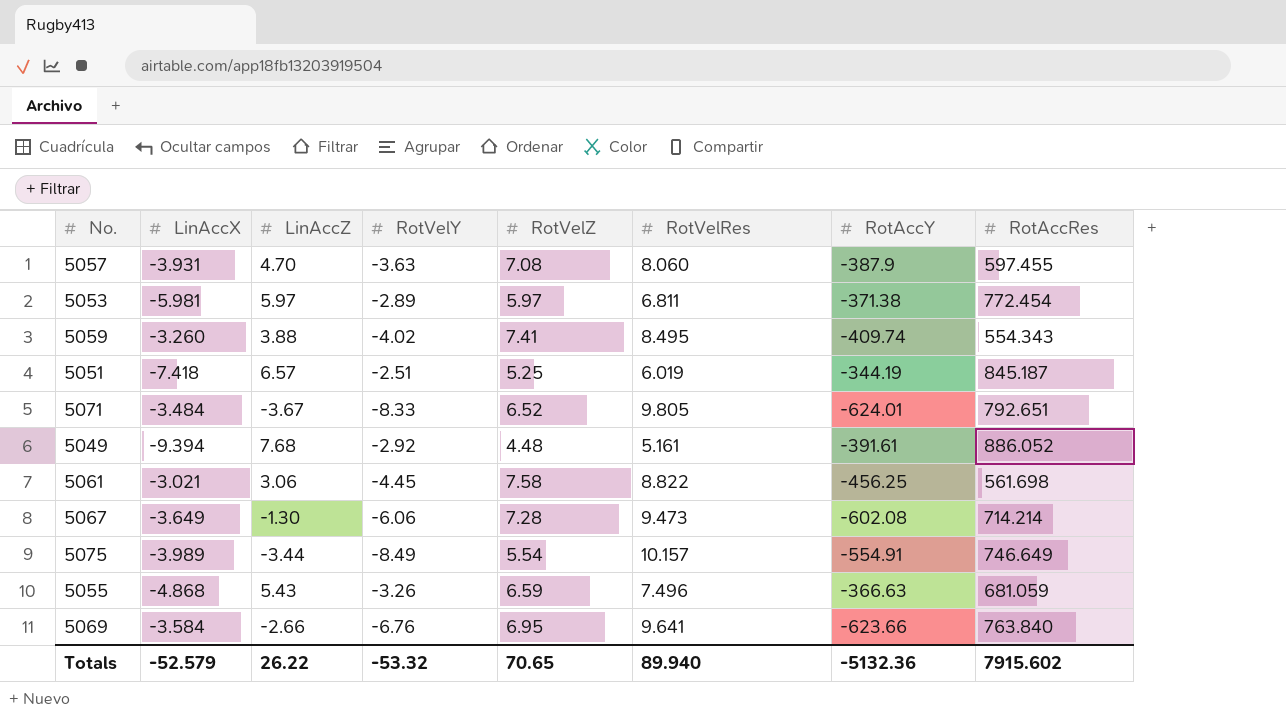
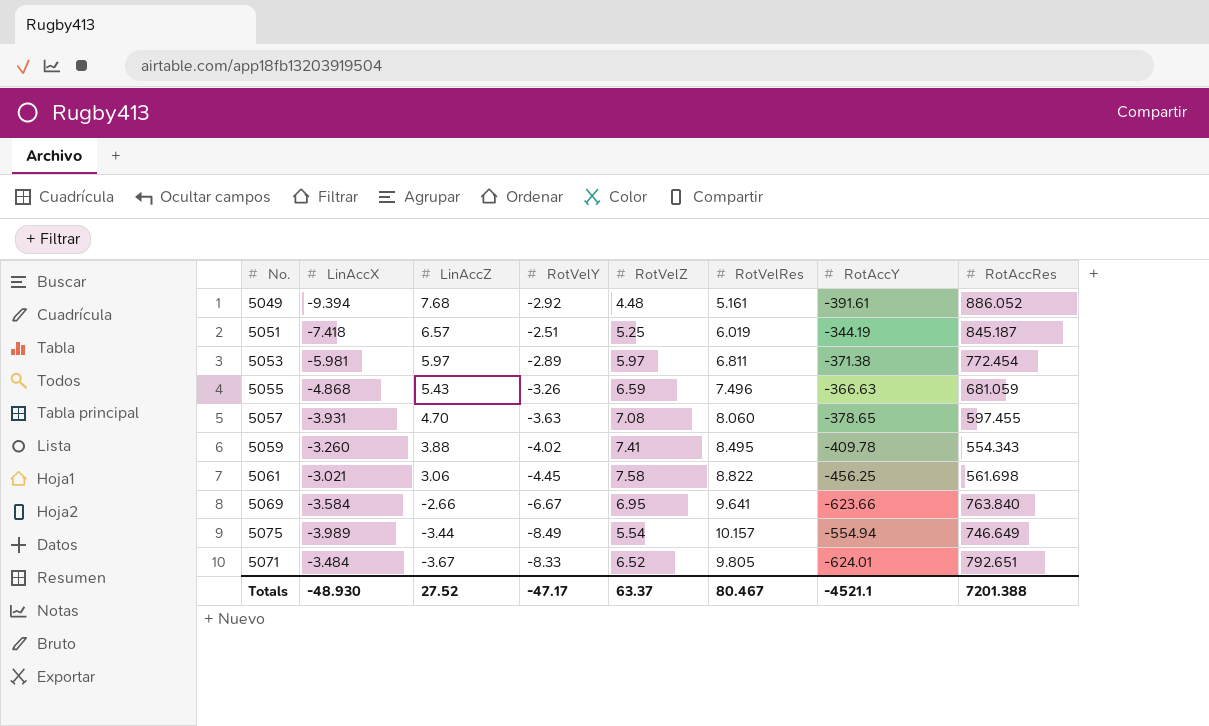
row order: none -> LinAccZ descending
row 5067: -3.649 | -1.30 | -6.06 | 7.28 | 9.473 | -602.08 | 714.214 -> none
5057 | RotAccY: -387.9 -> -378.65
5059 | RotAccY: -409.74 -> -409.78
5069 | RotVelY: -6.76 -> -6.67
5075 | RotAccY: -554.91 -> -554.94
Totals | LinAccX: -52.579 -> -48.930
Totals | LinAccZ: 26.22 -> 27.52
Totals | RotVelY: -53.32 -> -47.17
Totals | RotVelZ: 70.65 -> 63.37
Totals | RotVelRes: 89.940 -> 80.467
Totals | RotAccY: -5132.36 -> -4521.1
Totals | RotAccRes: 7915.602 -> 7201.388

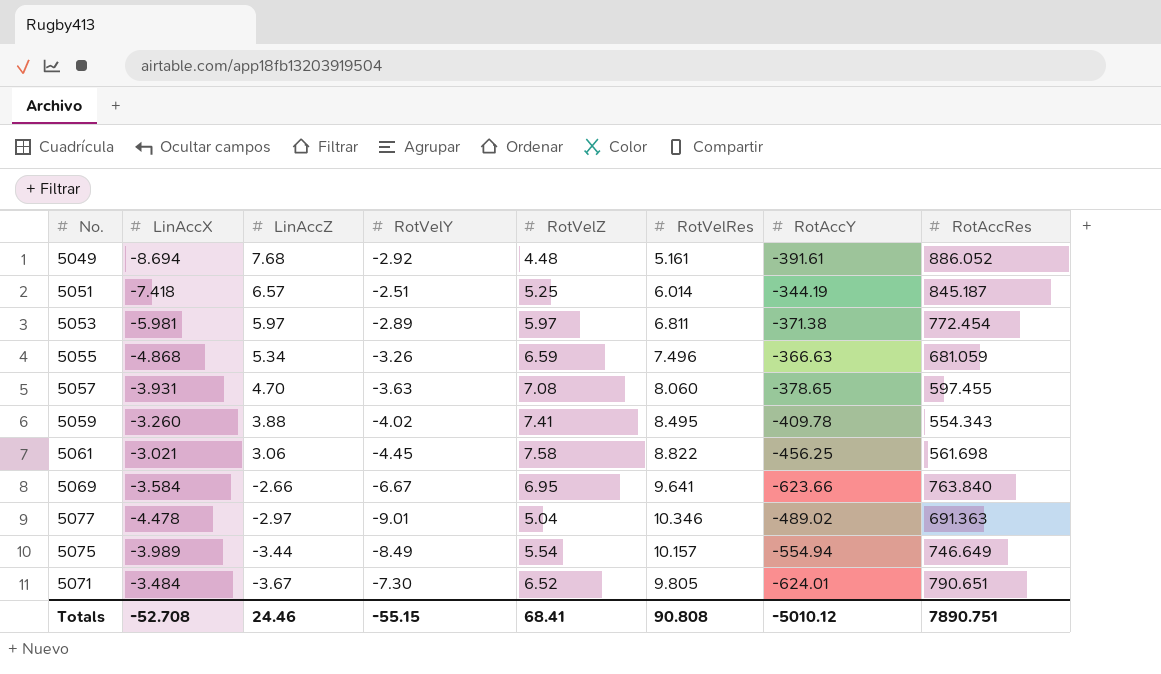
5049 | LinAccX: -9.394 -> -8.694
5051 | RotVelRes: 6.019 -> 6.014
5055 | LinAccZ: 5.43 -> 5.34
row 5077: none -> -4.478 | -2.97 | -9.01 | 5.04 | 10.346 | -489.02 | 691.363
5071 | RotVelY: -8.33 -> -7.30
5071 | RotAccRes: 792.651 -> 790.651
Totals | LinAccX: -48.930 -> -52.708
Totals | LinAccZ: 27.52 -> 24.46
Totals | RotVelY: -47.17 -> -55.15
Totals | RotVelZ: 63.37 -> 68.41
Totals | RotVelRes: 80.467 -> 90.808
Totals | RotAccY: -4521.1 -> -5010.12
Totals | RotAccRes: 7201.388 -> 7890.751

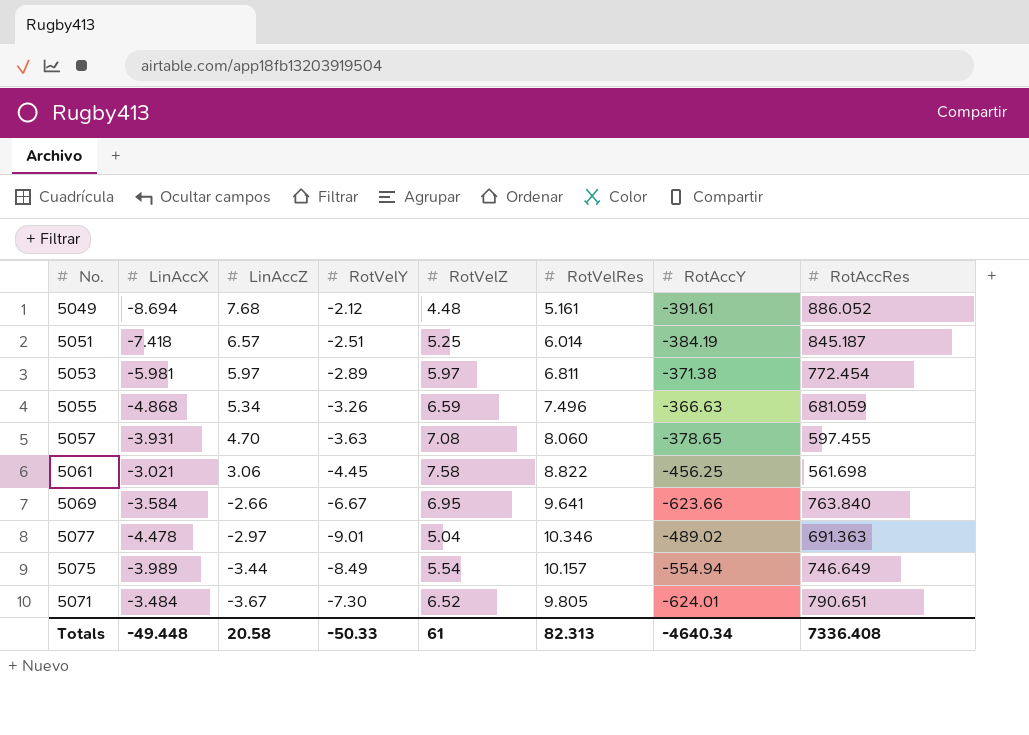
row 5059: -3.260 | 3.88 | -4.02 | 7.41 | 8.495 | -409.78 | 554.343 -> none
5049 | RotVelY: -2.92 -> -2.12
5051 | RotAccY: -344.19 -> -384.19
Totals | LinAccX: -52.708 -> -49.448
Totals | LinAccZ: 24.46 -> 20.58
Totals | RotVelY: -55.15 -> -50.33
Totals | RotVelZ: 68.41 -> 61
Totals | RotVelRes: 90.808 -> 82.313
Totals | RotAccY: -5010.12 -> -4640.34
Totals | RotAccRes: 7890.751 -> 7336.408

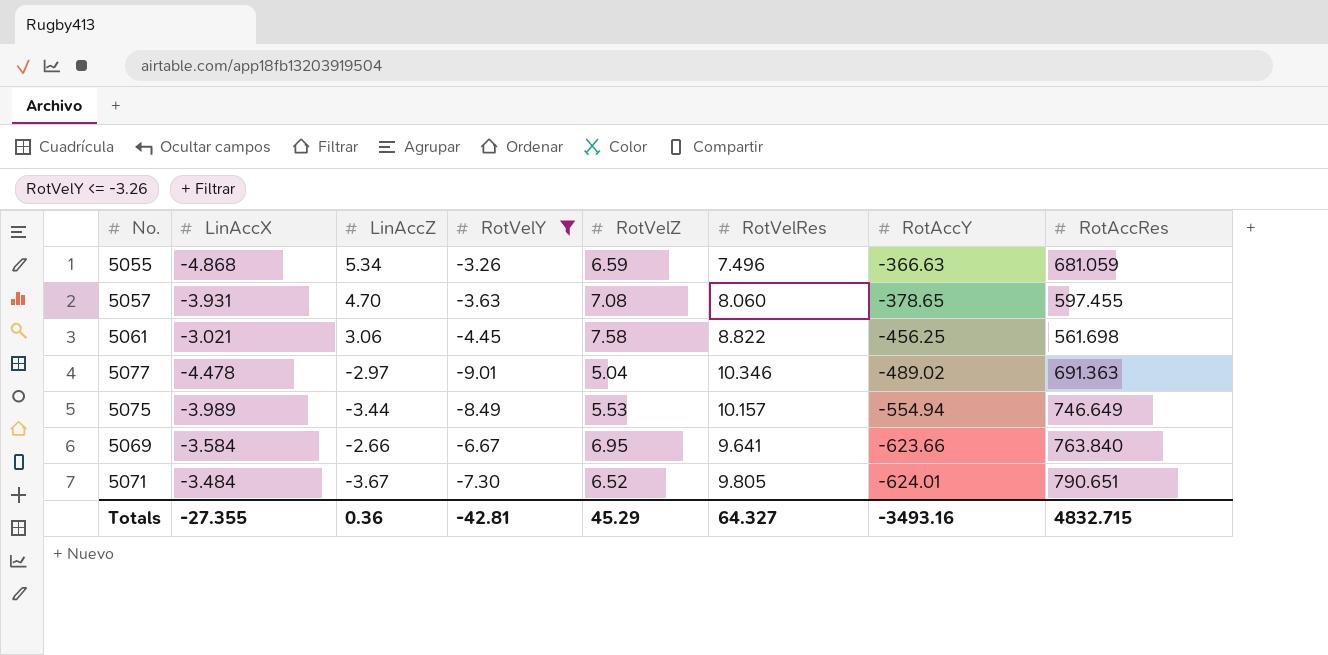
filter: none -> RotVelY <= -3.26
row order: LinAccZ descending -> RotAccY descending
5075 | RotVelZ: 5.54 -> 5.53
Totals | LinAccX: -49.448 -> -27.355
Totals | LinAccZ: 20.58 -> 0.36
Totals | RotVelY: -50.33 -> -42.81
Totals | RotVelZ: 61 -> 45.29
Totals | RotVelRes: 82.313 -> 64.327
Totals | RotAccY: -4640.34 -> -3493.16
Totals | RotAccRes: 7336.408 -> 4832.715

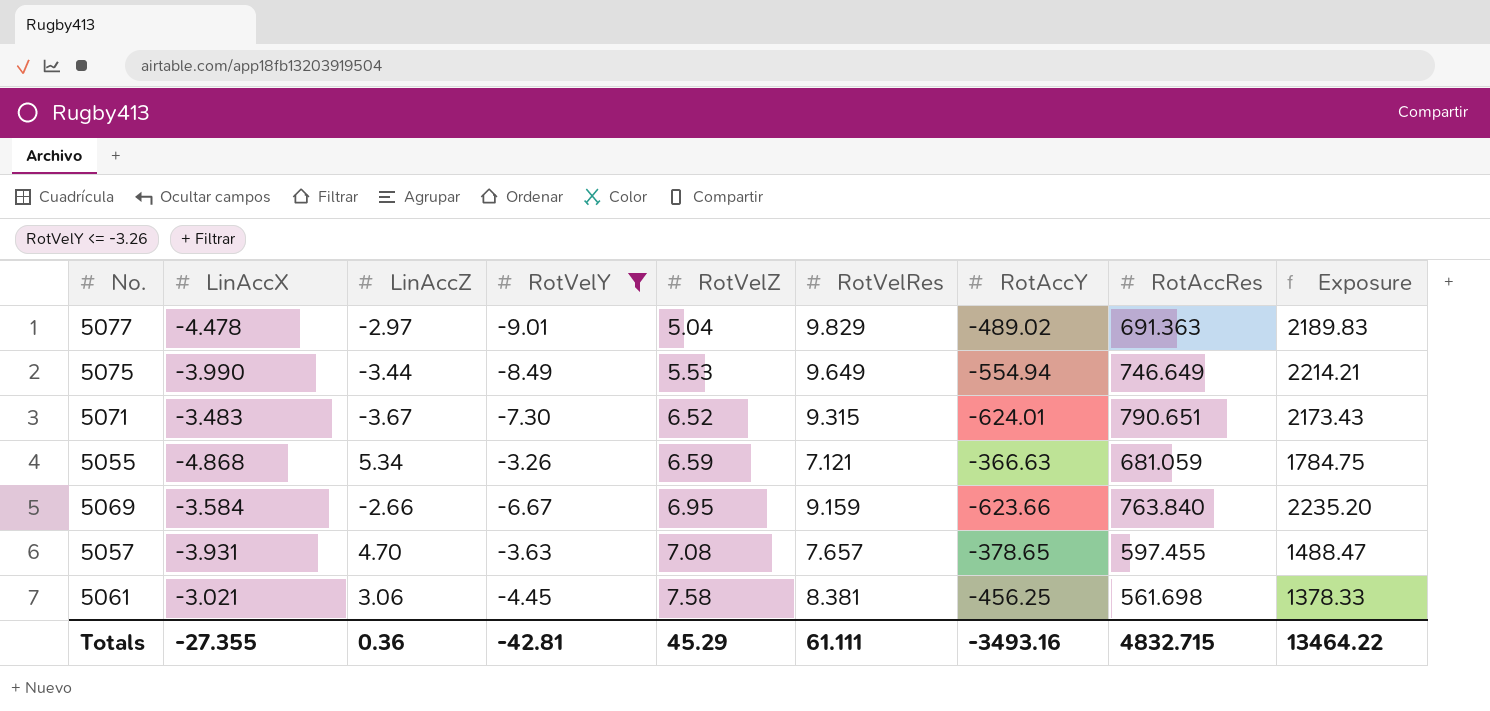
row order: RotAccY descending -> RotVelZ ascending
column Exposure | formula: none -> [LinAccX] * [RotAccY]
5077 | RotVelRes: 10.346 -> 9.829
5075 | LinAccX: -3.989 -> -3.990
5075 | RotVelRes: 10.157 -> 9.649
5071 | LinAccX: -3.484 -> -3.483
5071 | RotVelRes: 9.805 -> 9.315
5055 | RotVelRes: 7.496 -> 7.121
5069 | RotVelRes: 9.641 -> 9.159
5057 | RotVelRes: 8.060 -> 7.657
5061 | RotVelRes: 8.822 -> 8.381
Totals | RotVelRes: 64.327 -> 61.111

